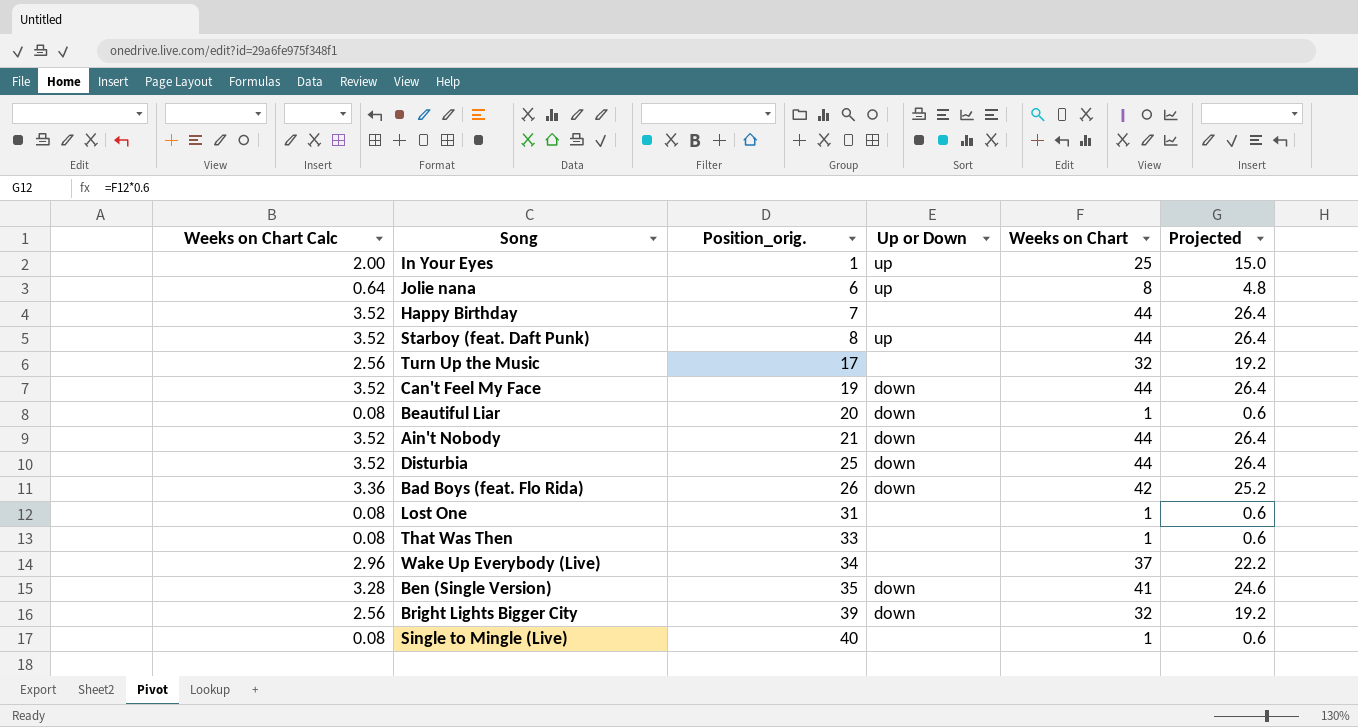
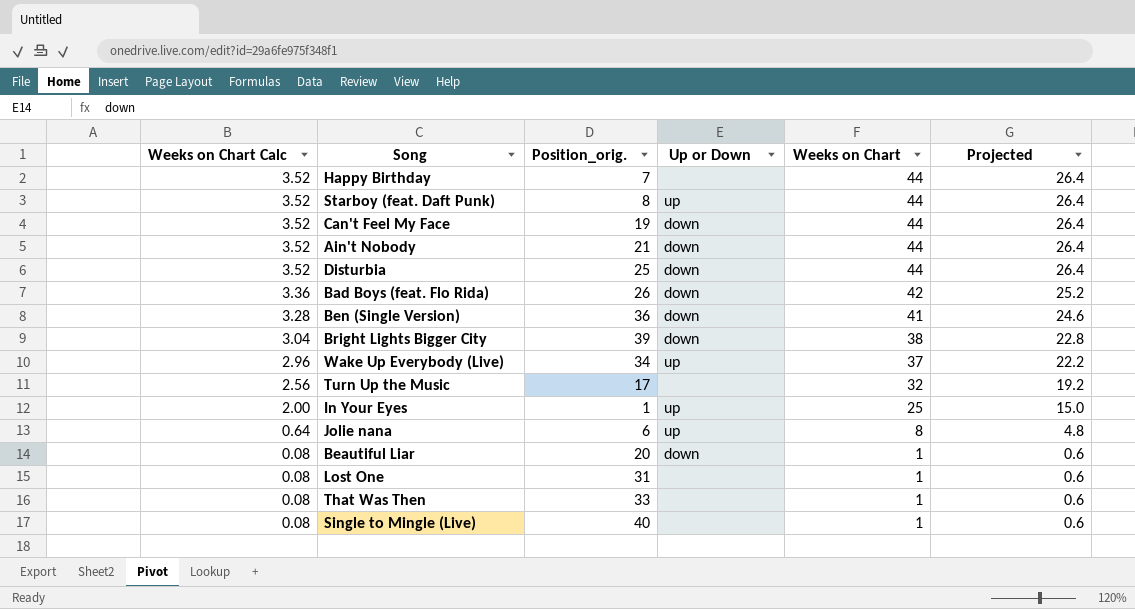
row order: Position_orig. ascending -> Weeks on Chart Calc descending
Ben (Single Version) | Position_orig.: 35 -> 36
Bright Lights Bigger City | Weeks on Chart Calc: 2.56 -> 3.04
Bright Lights Bigger City | Weeks on Chart: 32 -> 38
Bright Lights Bigger City | Projected: 19.2 -> 22.8
Wake Up Everybody (Live) | Up or Down: none -> up

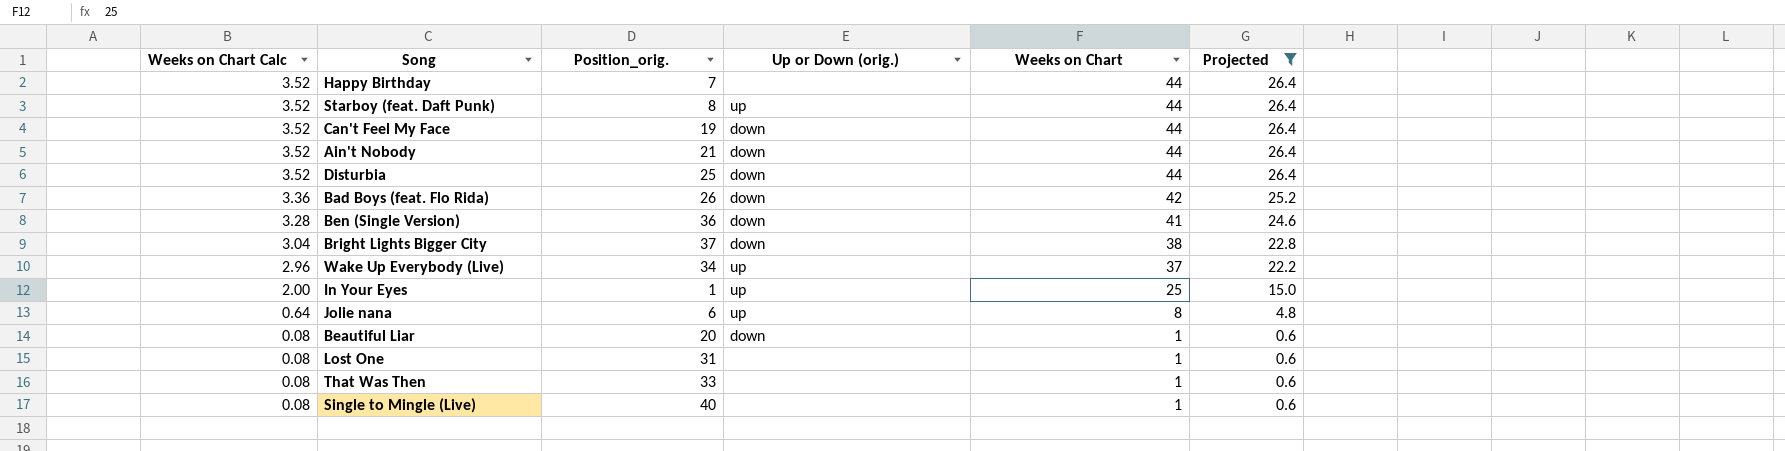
filter: none -> Projected != 19.2
column name: Up or Down -> Up or Down (orig.)
Bright Lights Bigger City | Position_orig.: 39 -> 37

